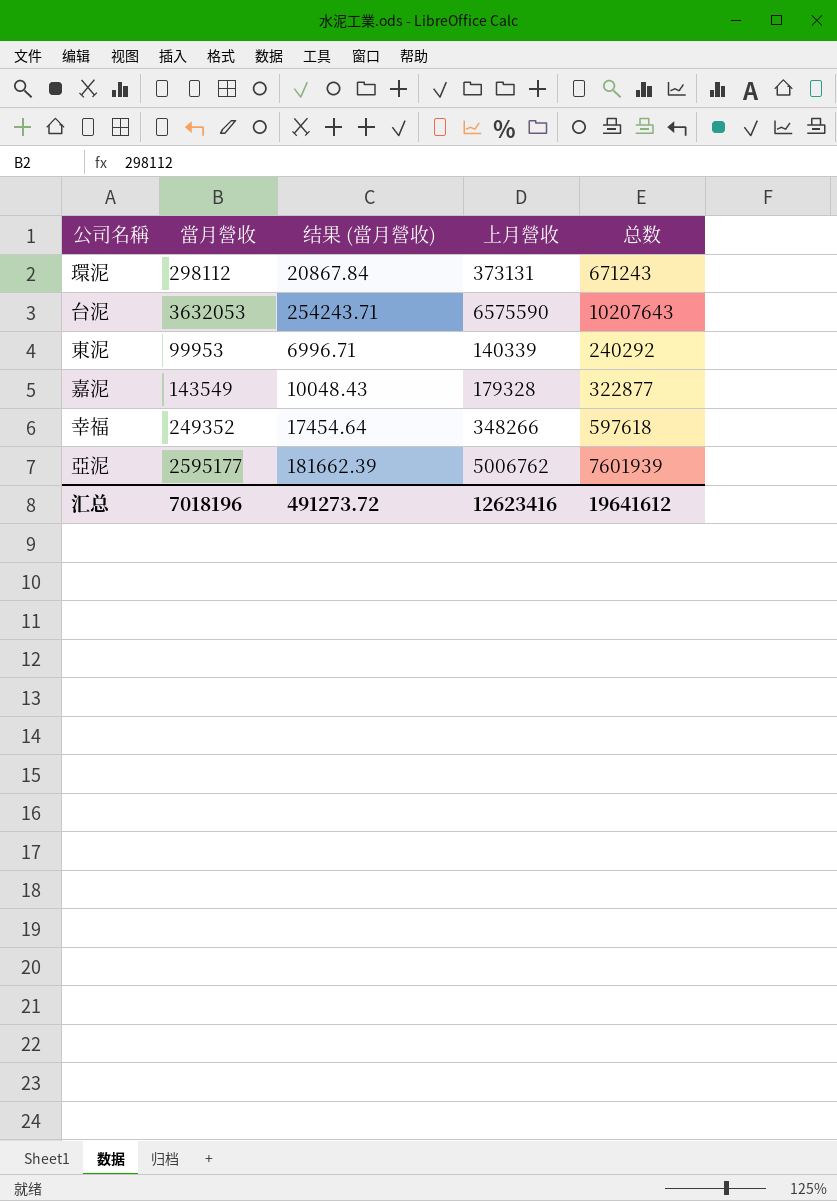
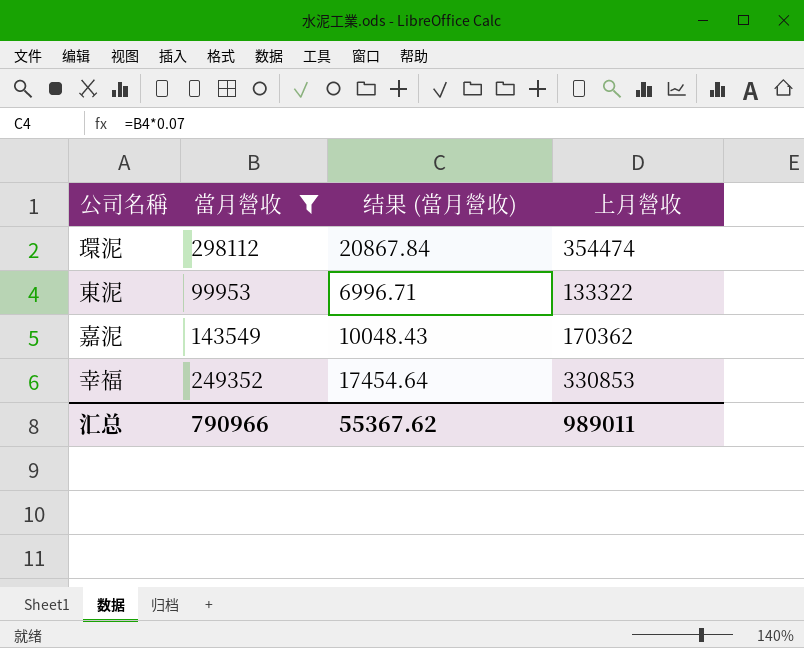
filter: none -> 當月營收 <= 298112
column 总数 | formula: [當月營收] + [上月營收] -> none
環泥 | 上月營收: 373131 -> 354474
東泥 | 上月營收: 140339 -> 133322
嘉泥 | 上月營收: 179328 -> 170362
幸福 | 上月營收: 348266 -> 330853
汇总 | 當月營收: 7018196 -> 790966
汇总 | 结果 (當月營收): 491273.72 -> 55367.62
汇总 | 上月營收: 12623416 -> 989011

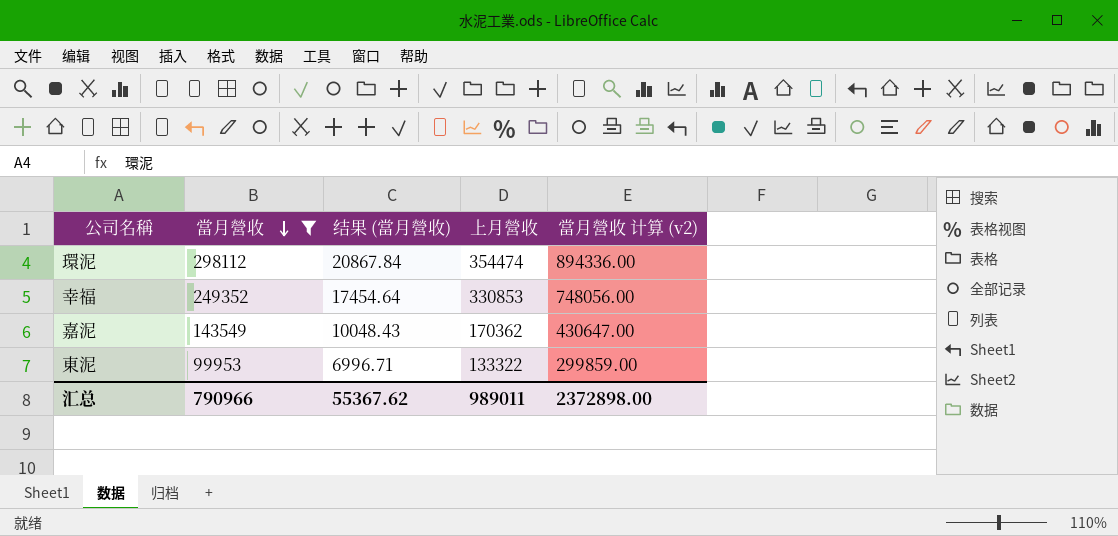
row order: none -> 當月營收 descending
column 當月營收 计算 (v2) | formula: none -> [當月營收] * 3

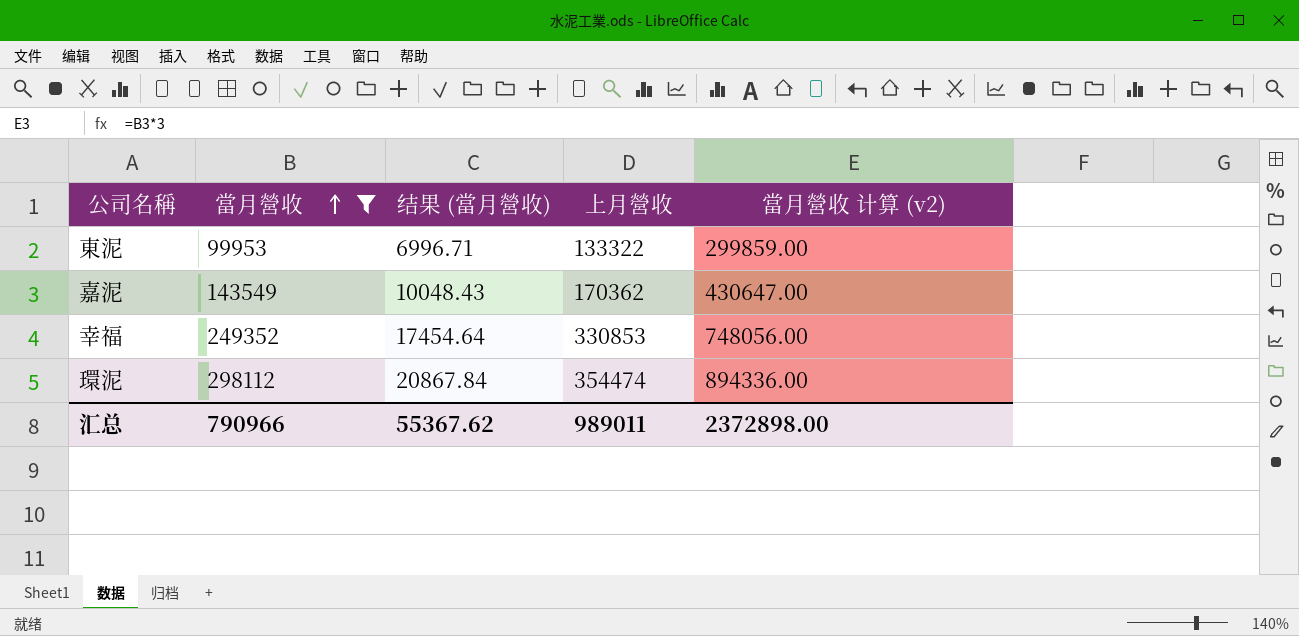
row order: 當月營收 descending -> 當月營收 ascending

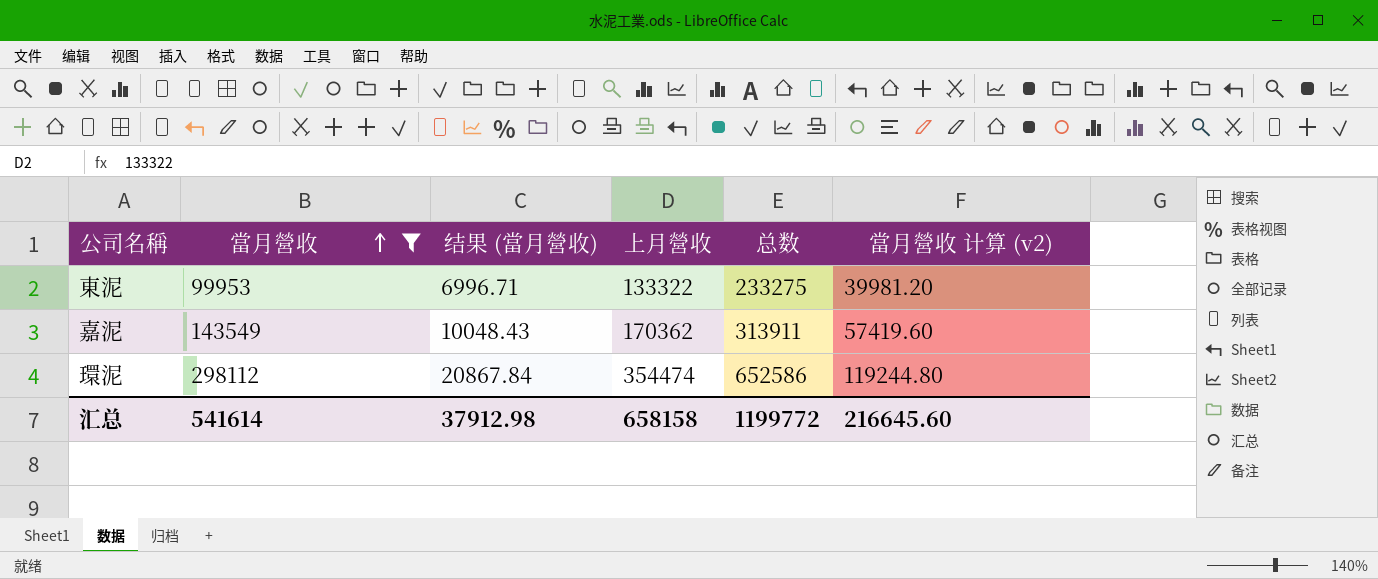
column 总数 | formula: none -> [當月營收] + [上月營收]
column 當月營收 计算 (v2) | formula: [當月營收] * 3 -> [當月營收] * 0.4
row 幸福: 249352 | 17454.64 | 330853 | 748056.00 -> none
汇总 | 當月營收: 790966 -> 541614
汇总 | 结果 (當月營收): 55367.62 -> 37912.98
汇总 | 上月營收: 989011 -> 658158
汇总 | 當月營收 计算 (v2): 2372898.00 -> 216645.60

